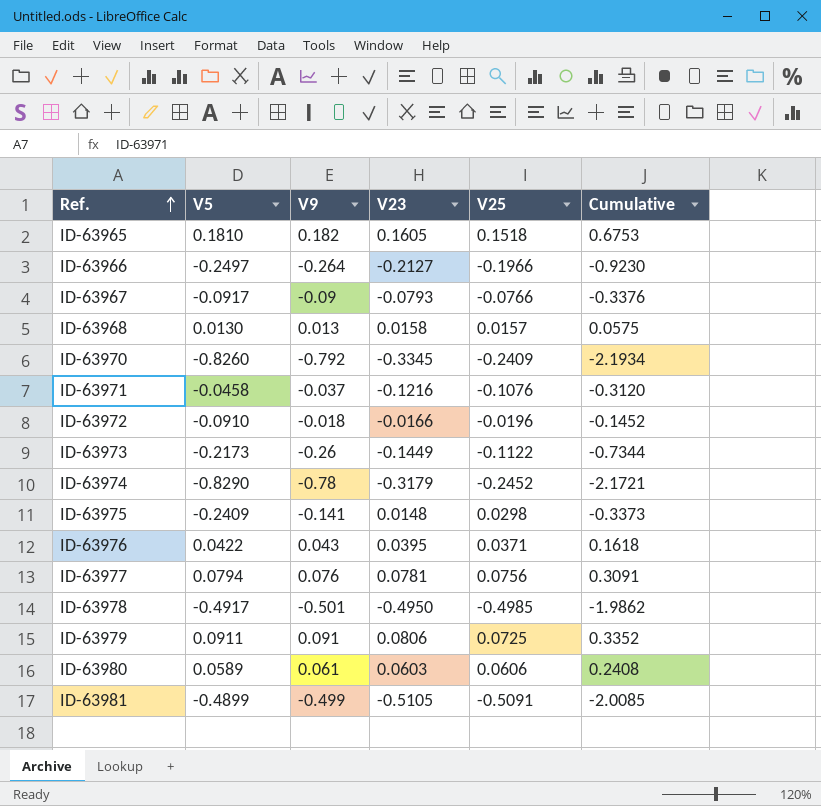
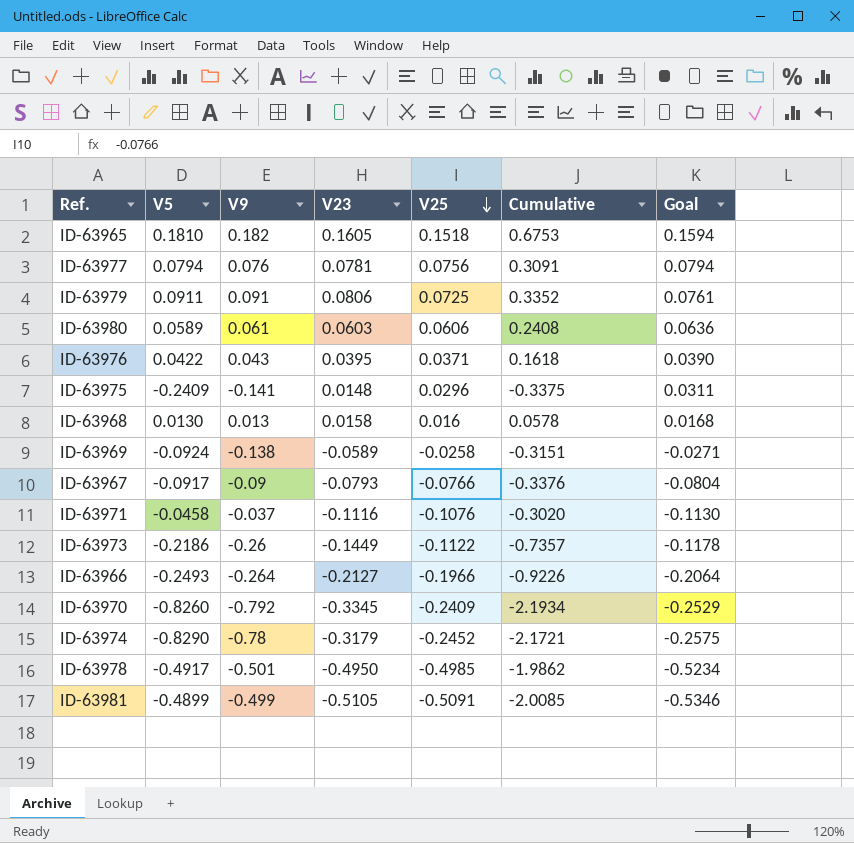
row order: Ref. ascending -> V25 descending
column Goal | formula: none -> [V25] * 1.05
row ID-63972: -0.0910 | -0.018 | -0.0166 | -0.0196 | -0.1452 -> none
ID-63975 | V25: 0.0298 -> 0.0296
ID-63975 | Cumulative: -0.3373 -> -0.3375
ID-63968 | V25: 0.0157 -> 0.016
ID-63968 | Cumulative: 0.0575 -> 0.0578
row ID-63969: none -> -0.0924 | -0.138 | -0.0589 | -0.0258 | -0.3151 | -0.0271
ID-63971 | V23: -0.1216 -> -0.1116
ID-63971 | Cumulative: -0.3120 -> -0.3020
ID-63973 | V5: -0.2173 -> -0.2186
ID-63973 | Cumulative: -0.7344 -> -0.7357
ID-63966 | V5: -0.2497 -> -0.2493
ID-63966 | Cumulative: -0.9230 -> -0.9226

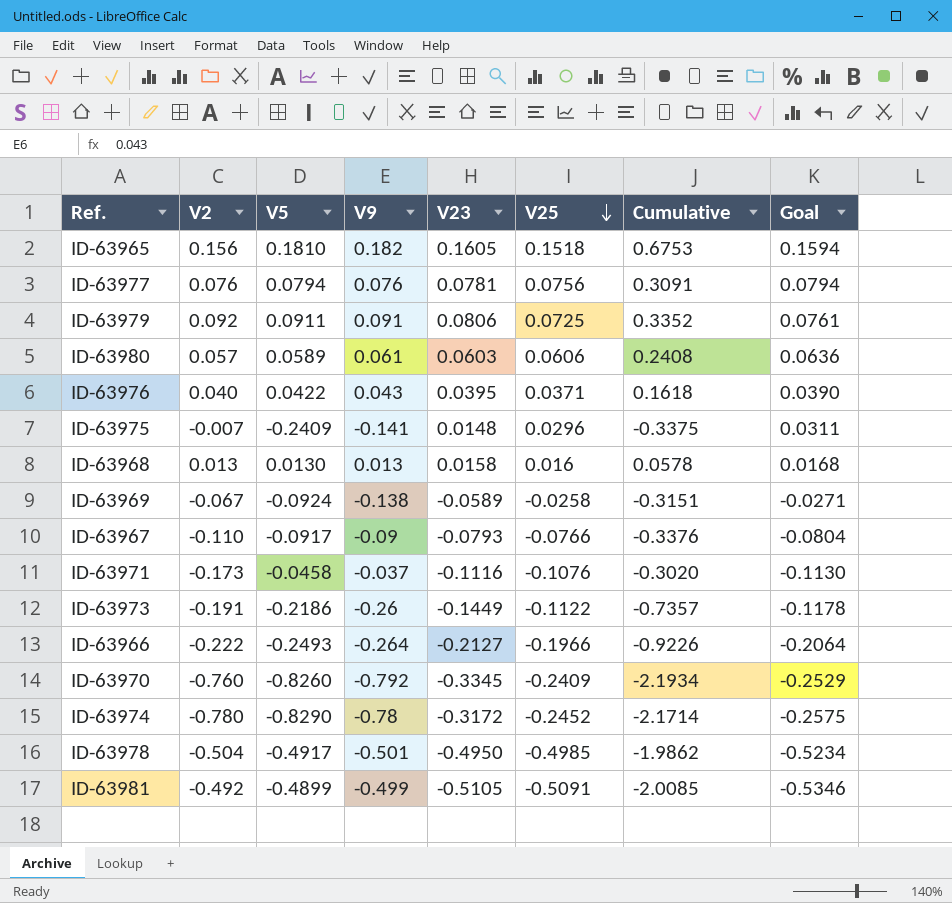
column V2 | position: none -> 2
ID-63974 | V23: -0.3179 -> -0.3172
ID-63974 | Cumulative: -2.1721 -> -2.1714

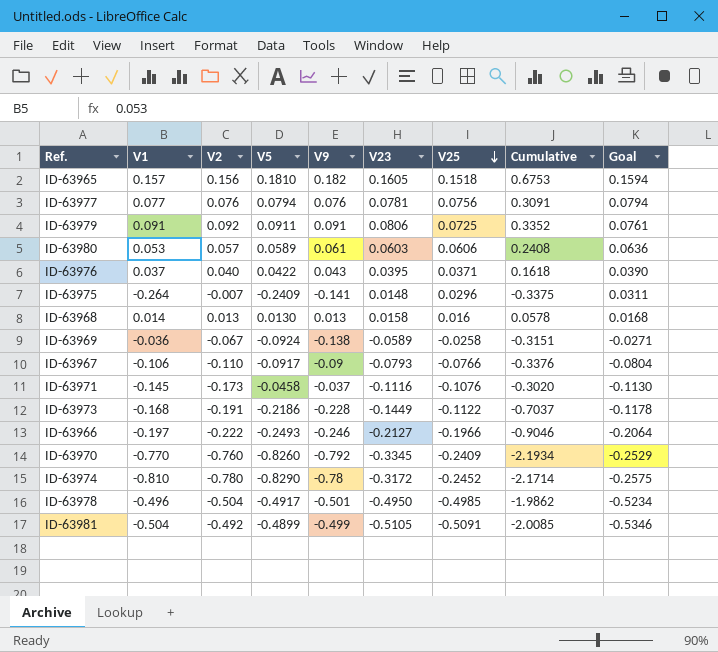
column V1 | position: none -> 2
ID-63973 | V9: -0.26 -> -0.228
ID-63973 | Cumulative: -0.7357 -> -0.7037
ID-63966 | V9: -0.264 -> -0.246
ID-63966 | Cumulative: -0.9226 -> -0.9046

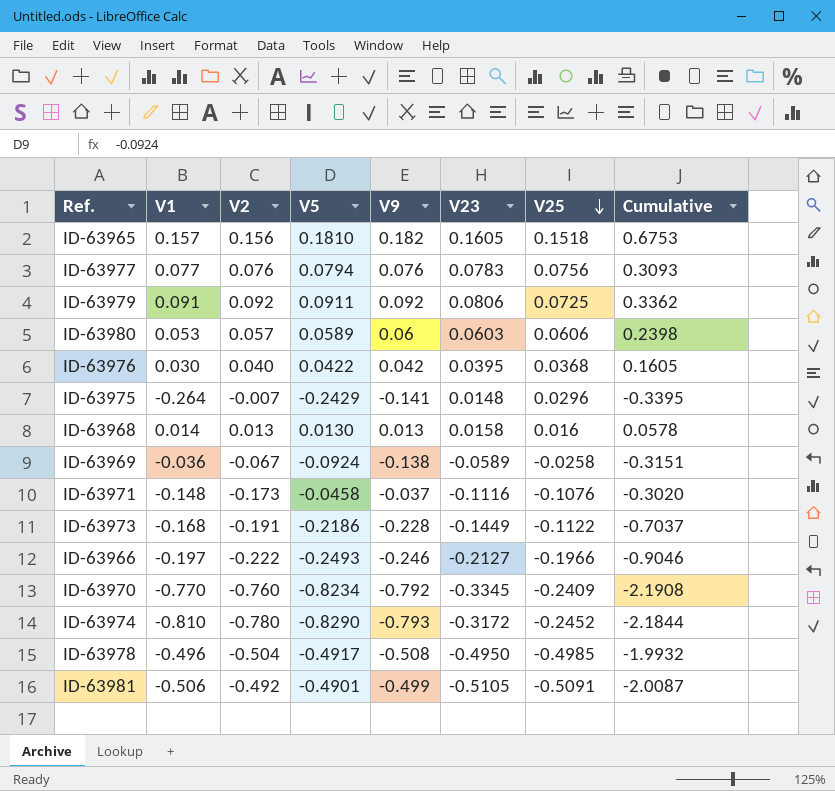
column Goal | formula: [V25] * 1.05 -> none
row ID-63967: -0.106 | -0.110 | -0.0917 | -0.09 | -0.0793 | -0.0766 | -0.3376 | -0.0804 -> none
ID-63977 | V23: 0.0781 -> 0.0783
ID-63977 | Cumulative: 0.3091 -> 0.3093
ID-63979 | V9: 0.091 -> 0.092
ID-63979 | Cumulative: 0.3352 -> 0.3362
ID-63980 | V9: 0.061 -> 0.06
ID-63980 | Cumulative: 0.2408 -> 0.2398
ID-63976 | V1: 0.037 -> 0.030
ID-63976 | V9: 0.043 -> 0.042
ID-63976 | V25: 0.0371 -> 0.0368
ID-63976 | Cumulative: 0.1618 -> 0.1605
ID-63975 | V5: -0.2409 -> -0.2429
ID-63975 | Cumulative: -0.3375 -> -0.3395
ID-63971 | V1: -0.145 -> -0.148
ID-63970 | V5: -0.8260 -> -0.8234
ID-63970 | Cumulative: -2.1934 -> -2.1908
ID-63974 | V9: -0.78 -> -0.793
ID-63974 | Cumulative: -2.1714 -> -2.1844
ID-63978 | V9: -0.501 -> -0.508
ID-63978 | Cumulative: -1.9862 -> -1.9932
ID-63981 | V1: -0.504 -> -0.506
ID-63981 | V5: -0.4899 -> -0.4901
ID-63981 | Cumulative: -2.0085 -> -2.0087

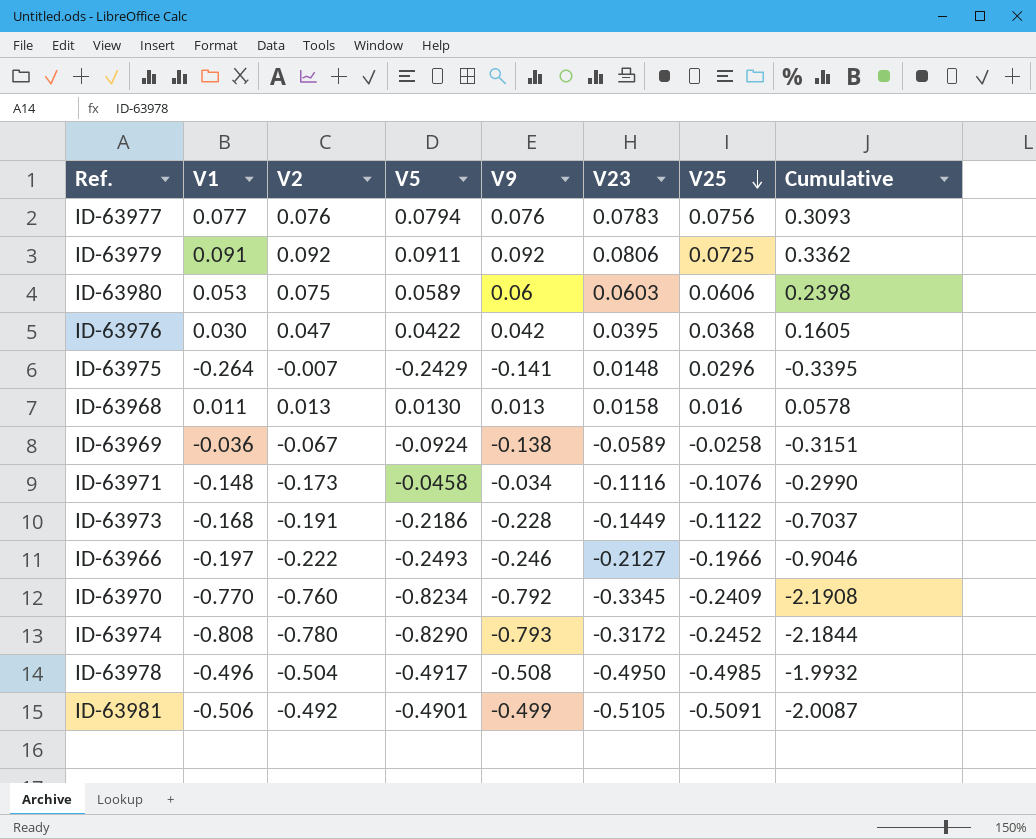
row ID-63965: 0.157 | 0.156 | 0.1810 | 0.182 | 0.1605 | 0.1518 | 0.6753 -> none
ID-63980 | V2: 0.057 -> 0.075
ID-63976 | V2: 0.040 -> 0.047
ID-63968 | V1: 0.014 -> 0.011
ID-63971 | V9: -0.037 -> -0.034
ID-63971 | Cumulative: -0.3020 -> -0.2990
ID-63974 | V1: -0.810 -> -0.808

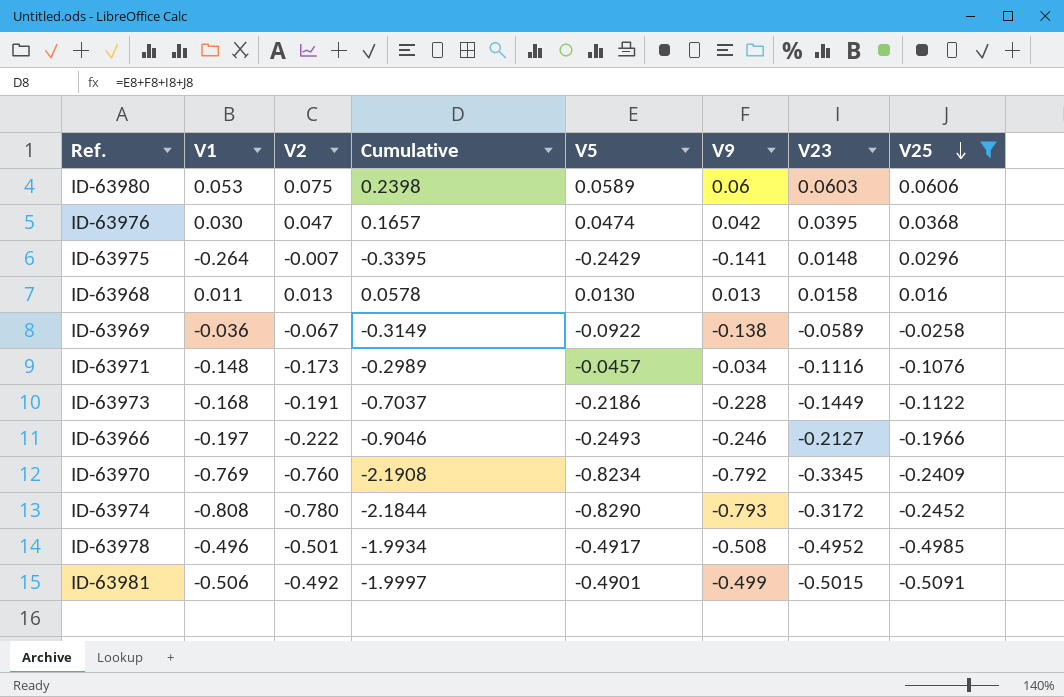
filter: none -> V25 <= 0.0606
column Cumulative | position: 8 -> 4
ID-63976 | Cumulative: 0.1605 -> 0.1657
ID-63976 | V5: 0.0422 -> 0.0474
ID-63969 | Cumulative: -0.3151 -> -0.3149
ID-63969 | V5: -0.0924 -> -0.0922
ID-63971 | Cumulative: -0.2990 -> -0.2989
ID-63971 | V5: -0.0458 -> -0.0457
ID-63970 | V1: -0.770 -> -0.769
ID-63978 | V2: -0.504 -> -0.501
ID-63978 | Cumulative: -1.9932 -> -1.9934
ID-63978 | V23: -0.4950 -> -0.4952
ID-63981 | Cumulative: -2.0087 -> -1.9997
ID-63981 | V23: -0.5105 -> -0.5015

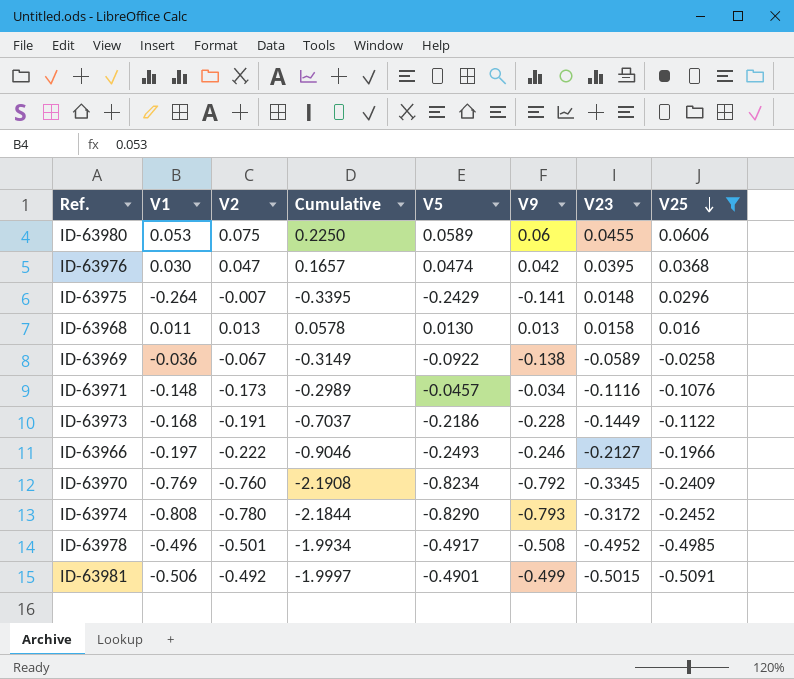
ID-63980 | Cumulative: 0.2398 -> 0.2250
ID-63980 | V23: 0.0603 -> 0.0455

